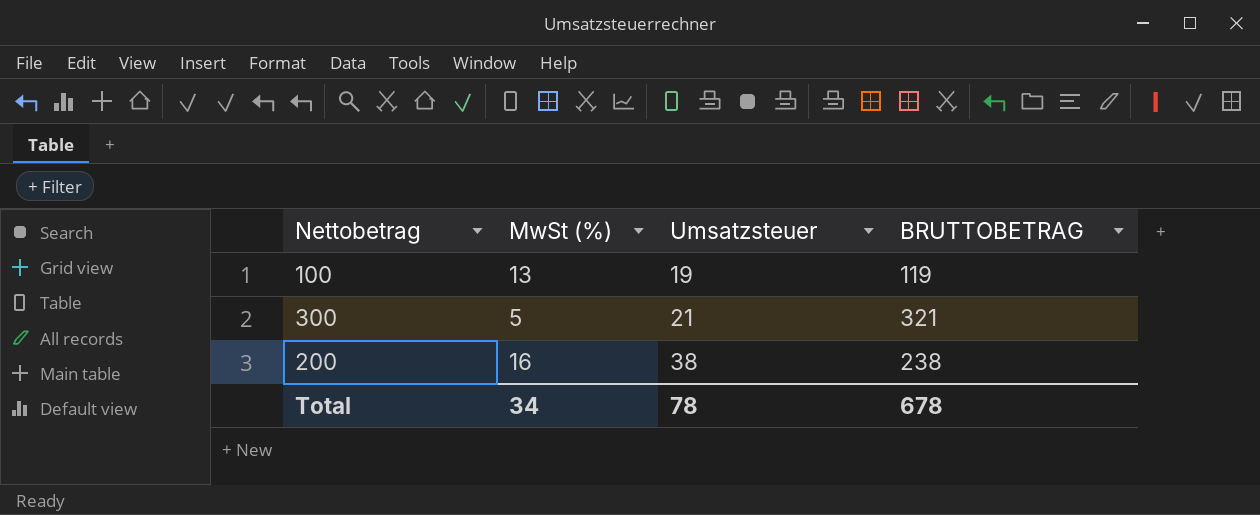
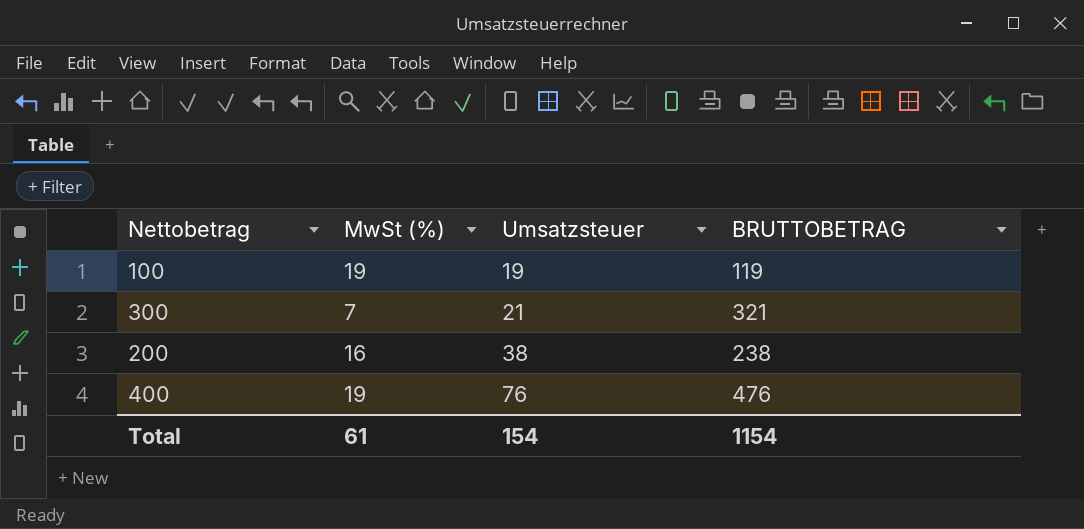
100 | MwSt (%): 13 -> 19
300 | MwSt (%): 5 -> 7
row 400: none -> 19 | 76 | 476
Total | MwSt (%): 34 -> 61
Total | Umsatzsteuer: 78 -> 154
Total | BRUTTOBETRAG: 678 -> 1154

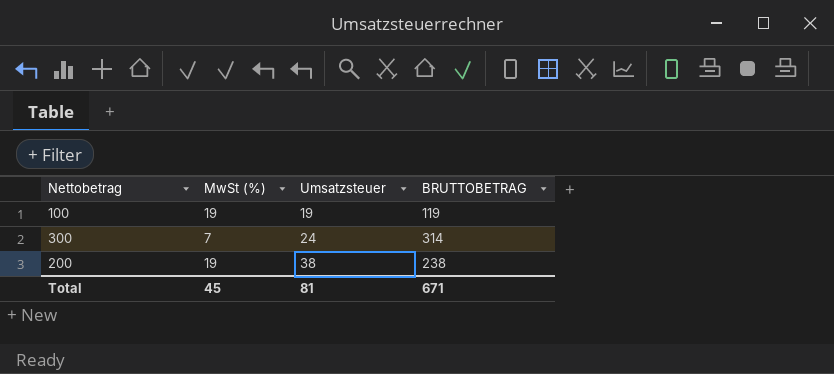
row 400: 19 | 76 | 476 -> none
300 | Umsatzsteuer: 21 -> 24
300 | BRUTTOBETRAG: 321 -> 314
200 | MwSt (%): 16 -> 19
Total | MwSt (%): 61 -> 45
Total | Umsatzsteuer: 154 -> 81
Total | BRUTTOBETRAG: 1154 -> 671

